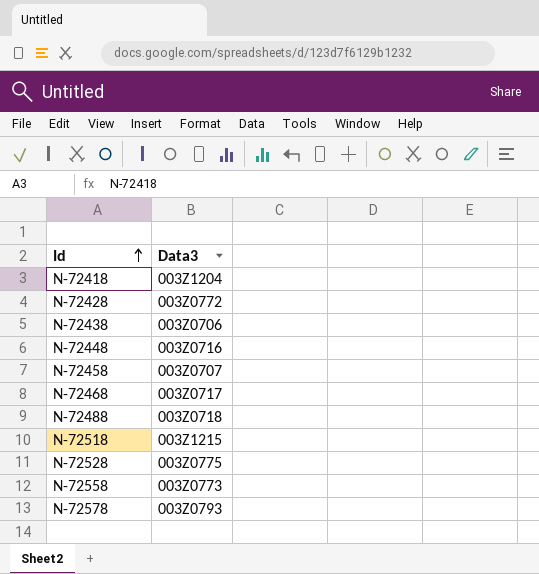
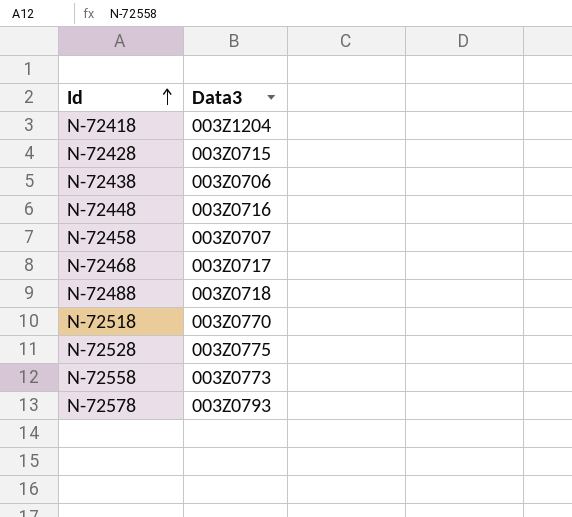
N-72428 | Data3: 003Z0772 -> 003Z0715
N-72518 | Data3: 003Z1215 -> 003Z0770

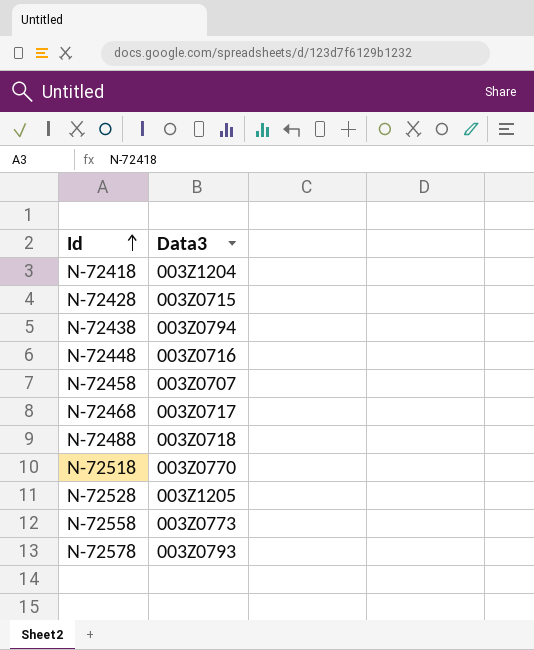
N-72438 | Data3: 003Z0706 -> 003Z0794
N-72528 | Data3: 003Z0775 -> 003Z1205

